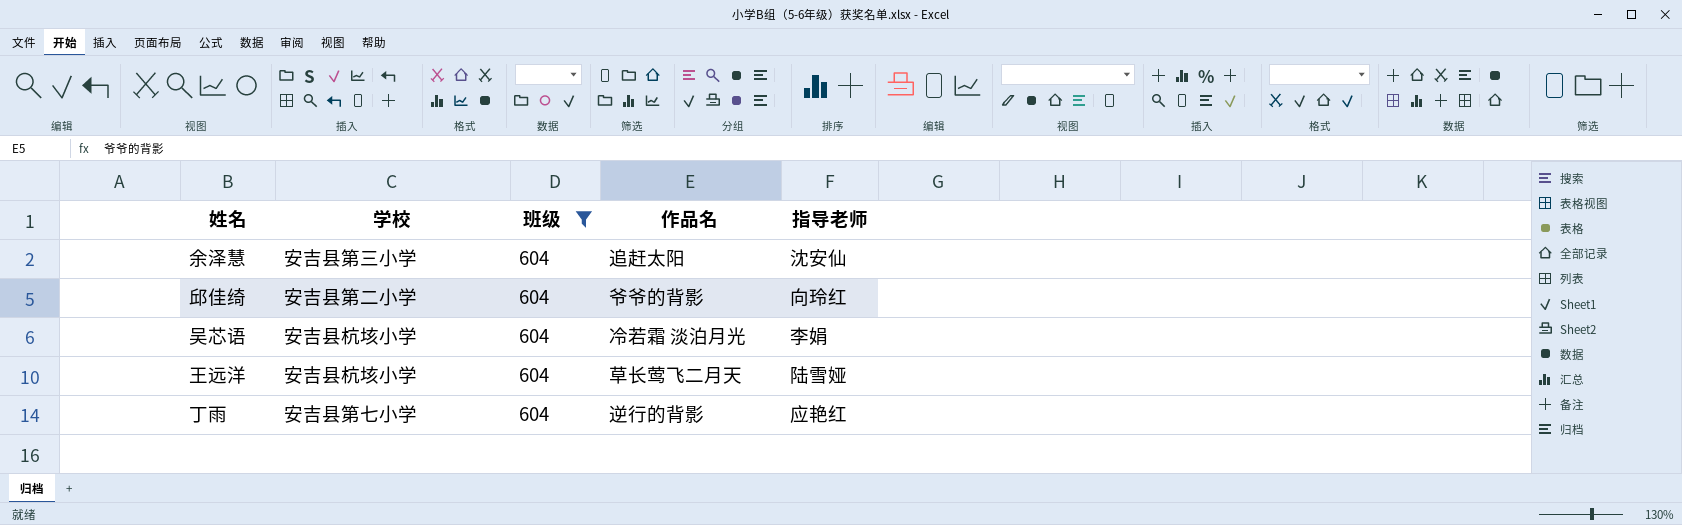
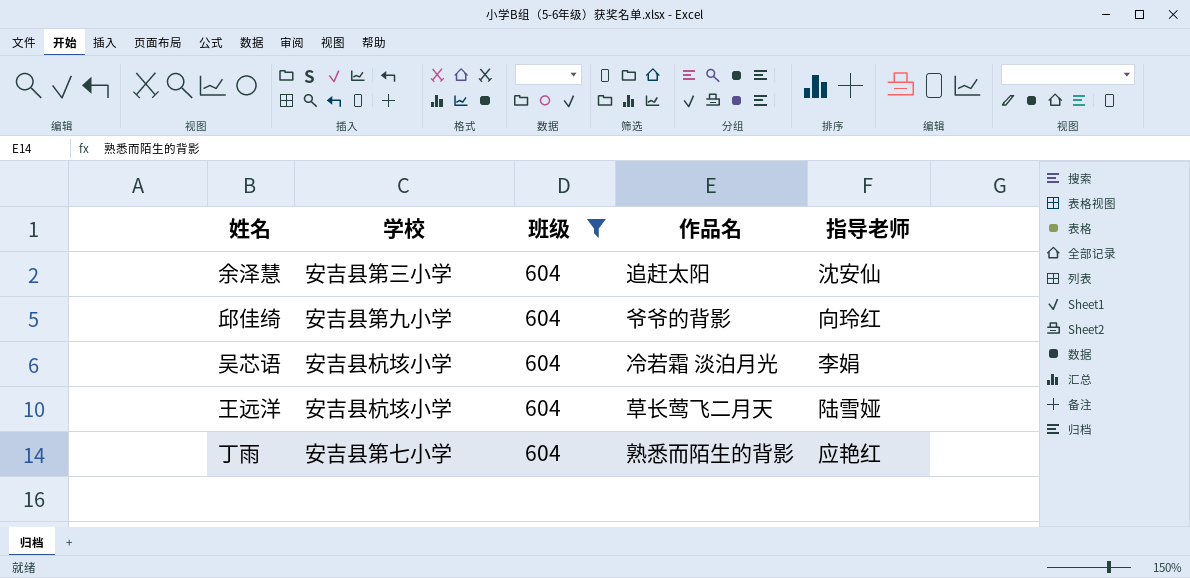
邱佳绮 | 学校: 安吉县第二小学 -> 安吉县第九小学
丁雨 | 作品名: 逆行的背影 -> 熟悉而陌生的背影

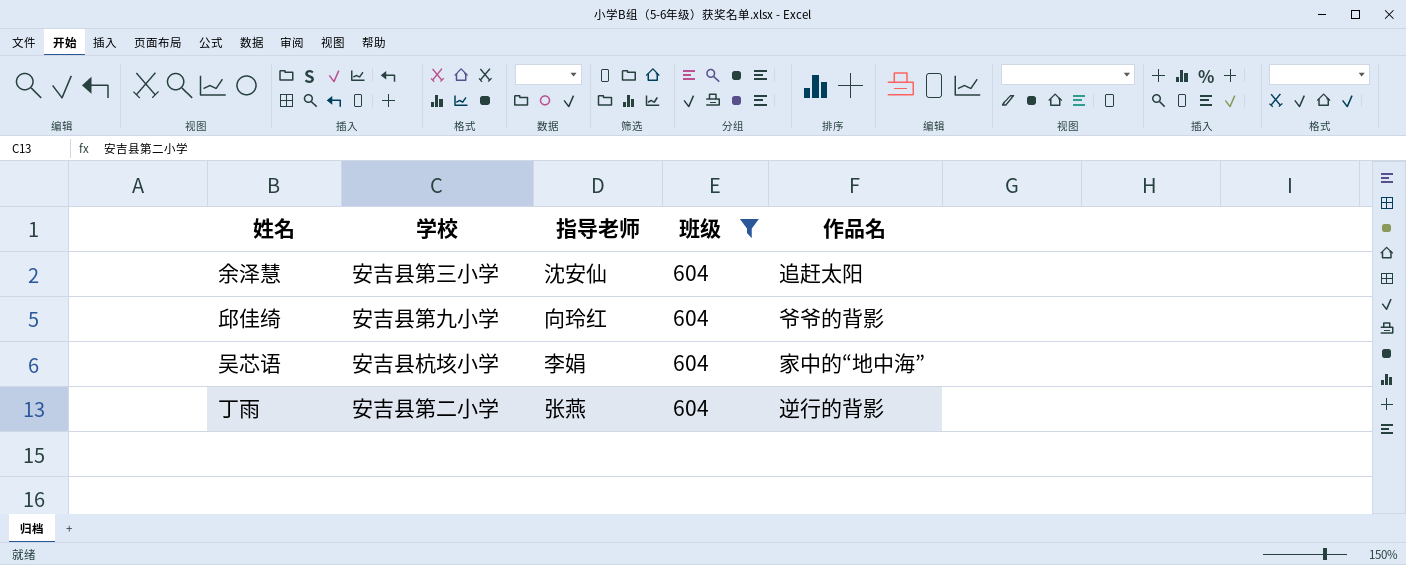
column 指导老师 | position: 5 -> 3
row 王远洋: 安吉县杭垓小学 | 604 | 草长莺飞二月天 | 陆雪娅 -> none
吴芯语 | 作品名: 冷若霜 淡泊月光 -> 家中的“地中海”
丁雨 | 学校: 安吉县第七小学 -> 安吉县第二小学
丁雨 | 指导老师: 应艳红 -> 张燕
丁雨 | 作品名: 熟悉而陌生的背影 -> 逆行的背影

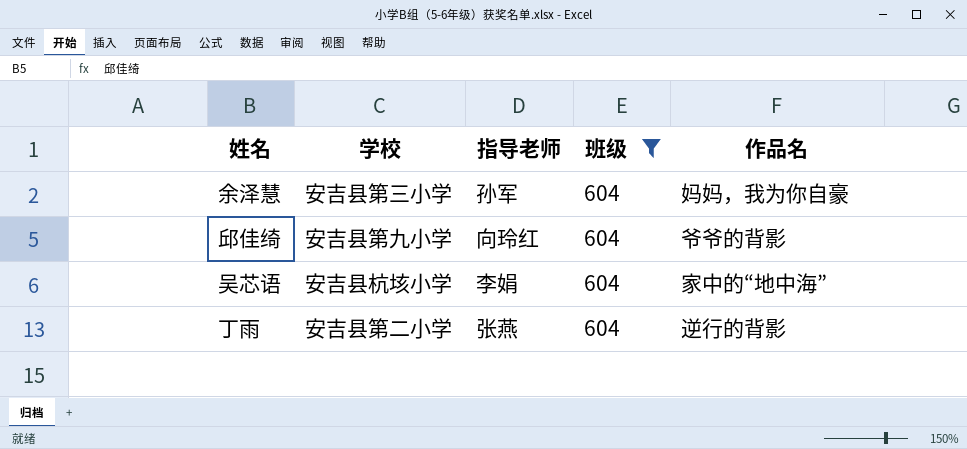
余泽慧 | 指导老师: 沈安仙 -> 孙军
余泽慧 | 作品名: 追赶太阳 -> 妈妈，我为你自豪

